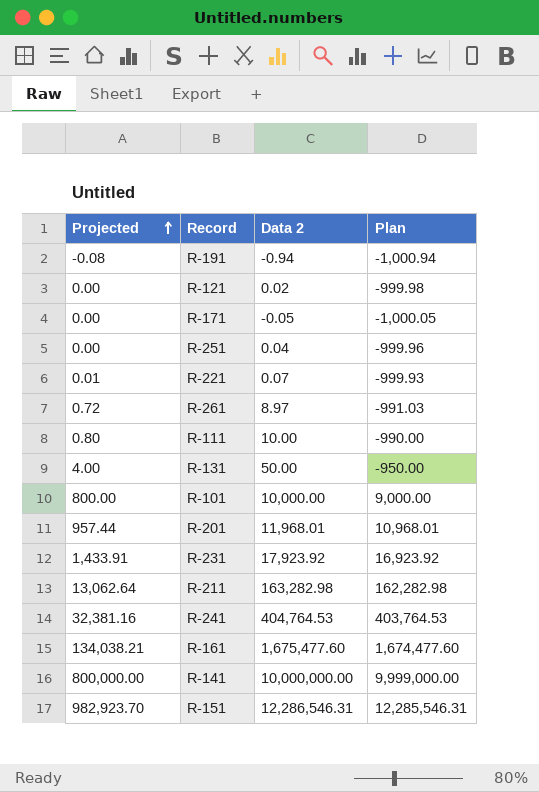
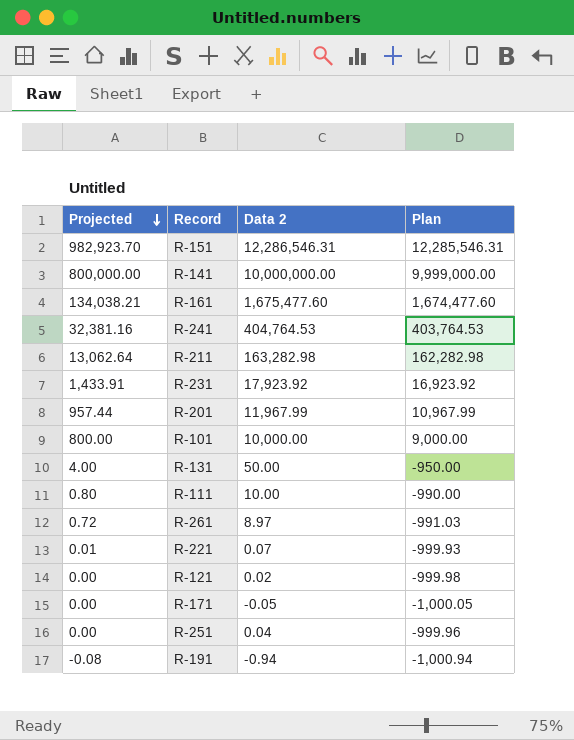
row order: Projected ascending -> Projected descending
R-201 | Data 2: 11,968.01 -> 11,967.99
R-201 | Plan: 10,968.01 -> 10,967.99

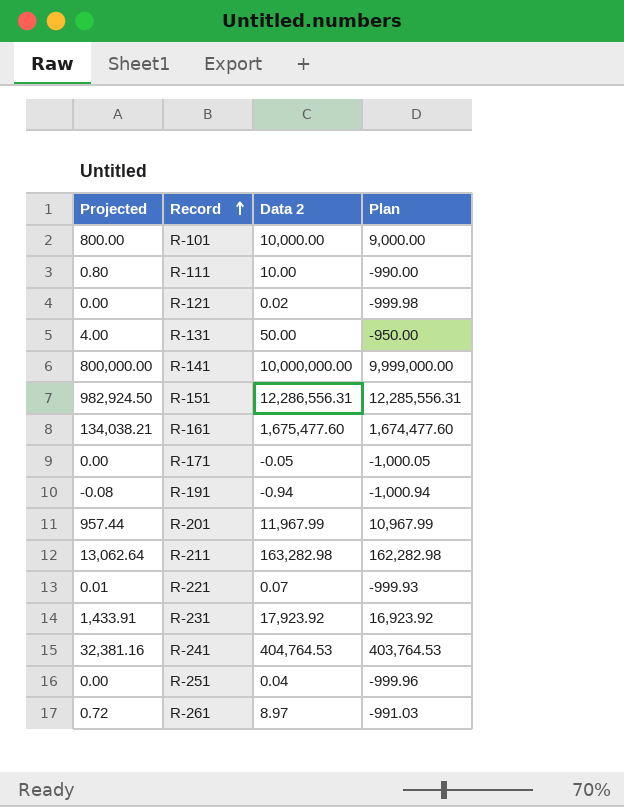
row order: Projected descending -> Record ascending
R-151 | Projected: 982,923.70 -> 982,924.50
R-151 | Data 2: 12,286,546.31 -> 12,286,556.31
R-151 | Plan: 12,285,546.31 -> 12,285,556.31

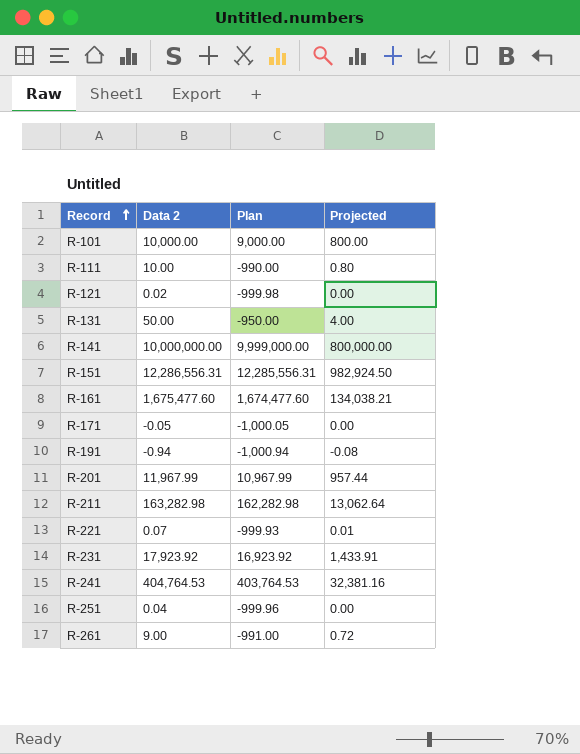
column Projected | position: 1 -> 4
R-261 | Data 2: 8.97 -> 9.00
R-261 | Plan: -991.03 -> -991.00

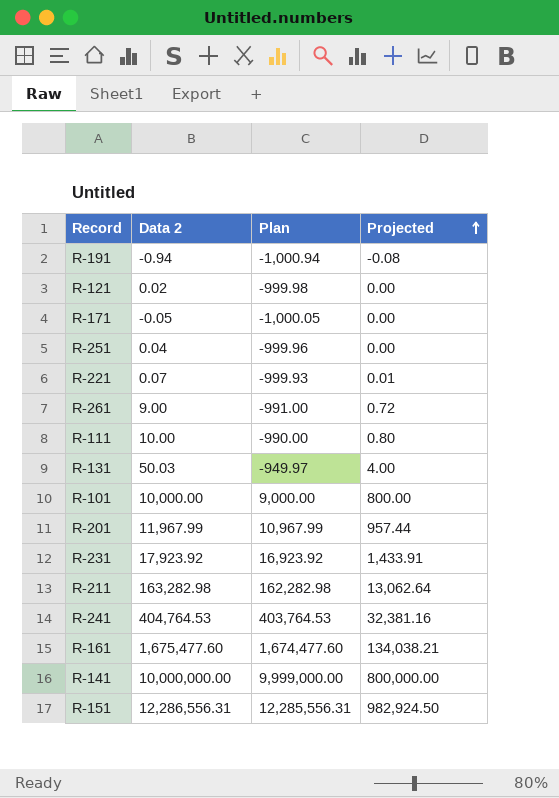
row order: Record ascending -> Projected ascending
R-131 | Data 2: 50.00 -> 50.03
R-131 | Plan: -950.00 -> -949.97

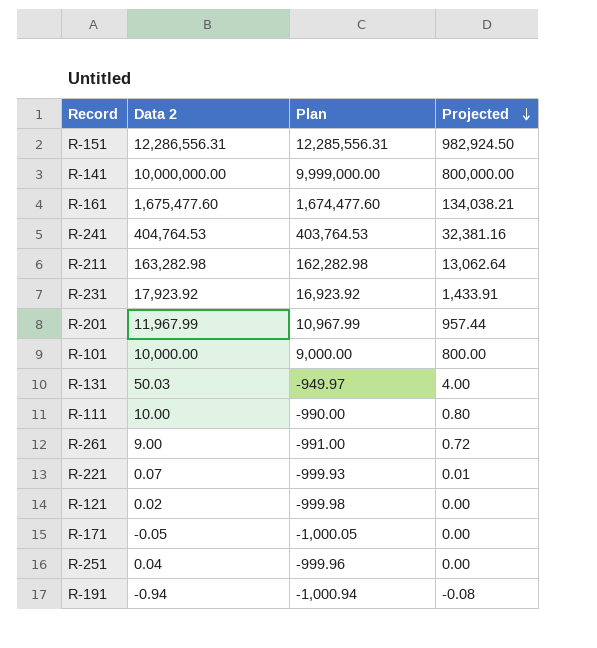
row order: Projected ascending -> Projected descending

